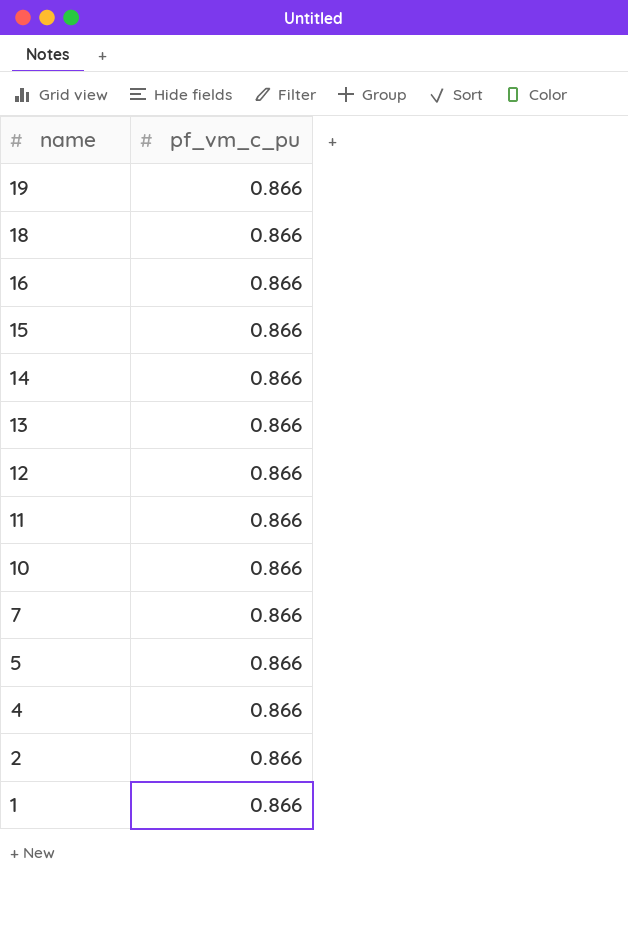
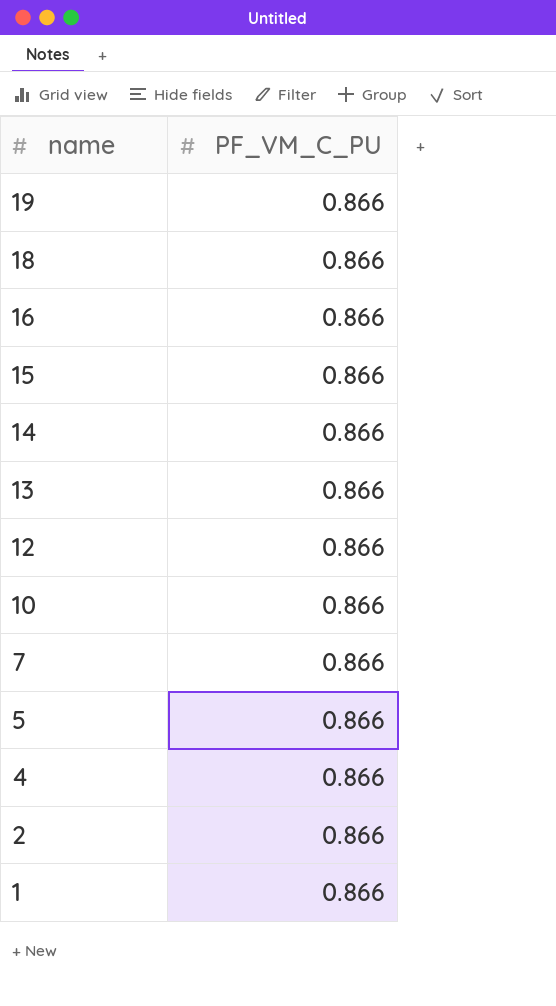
column name: pf_vm_c_pu -> PF_VM_C_PU
row 11: 0.866 -> none

